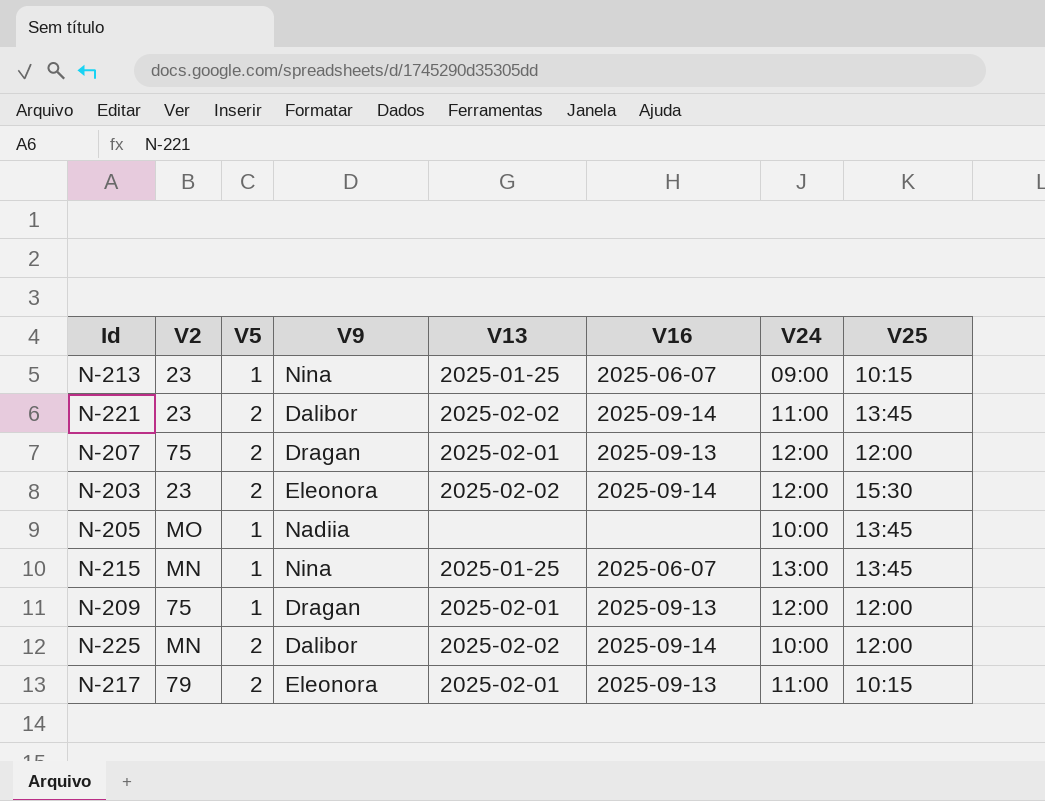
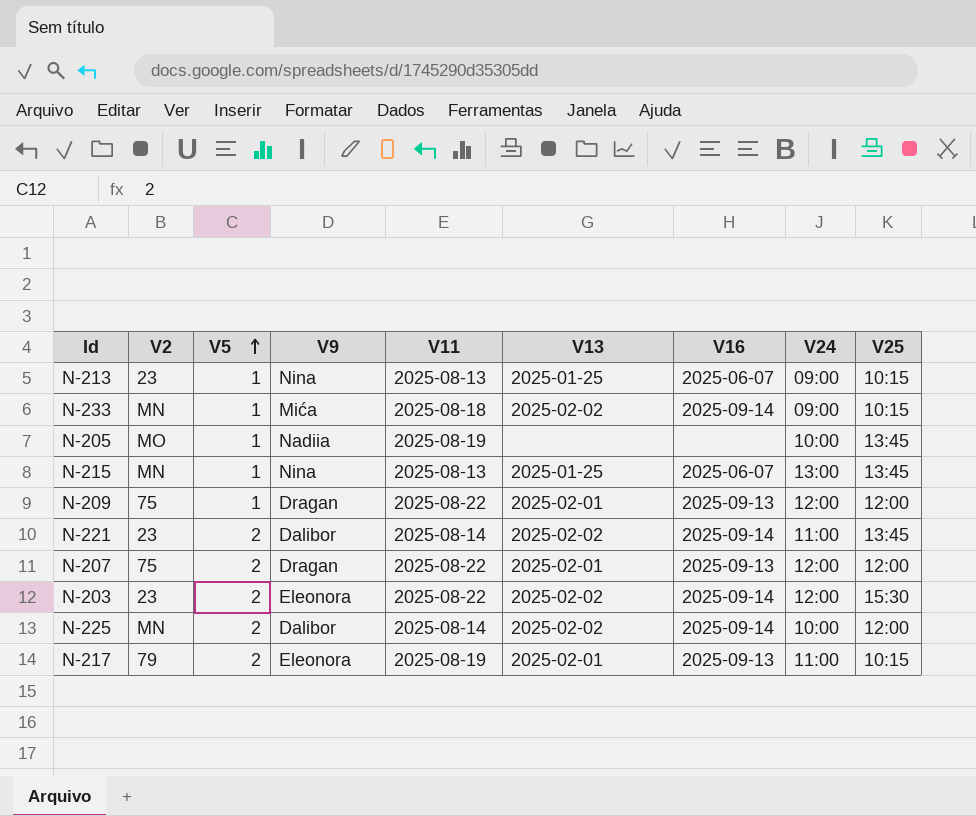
row order: none -> V5 ascending
column V11 | position: none -> 5
row N-233: none -> MN | 1 | Mića | 2025-08-18 | 2025-02-02 | 2025-09-14 | 09:00 | 10:15

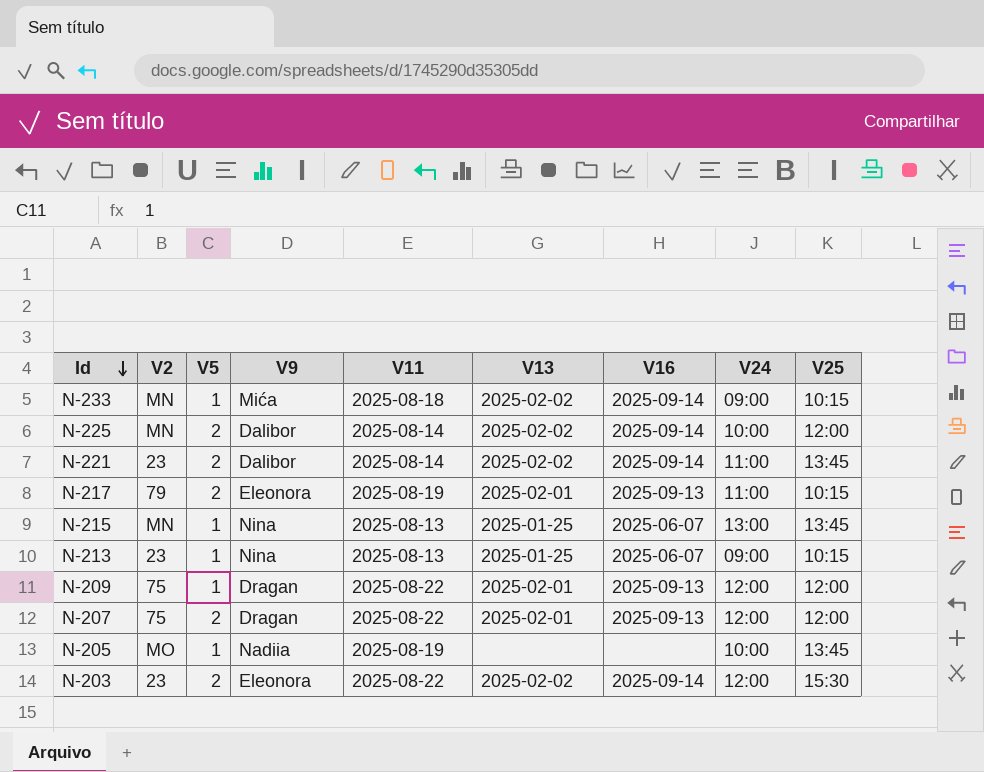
row order: V5 ascending -> Id descending

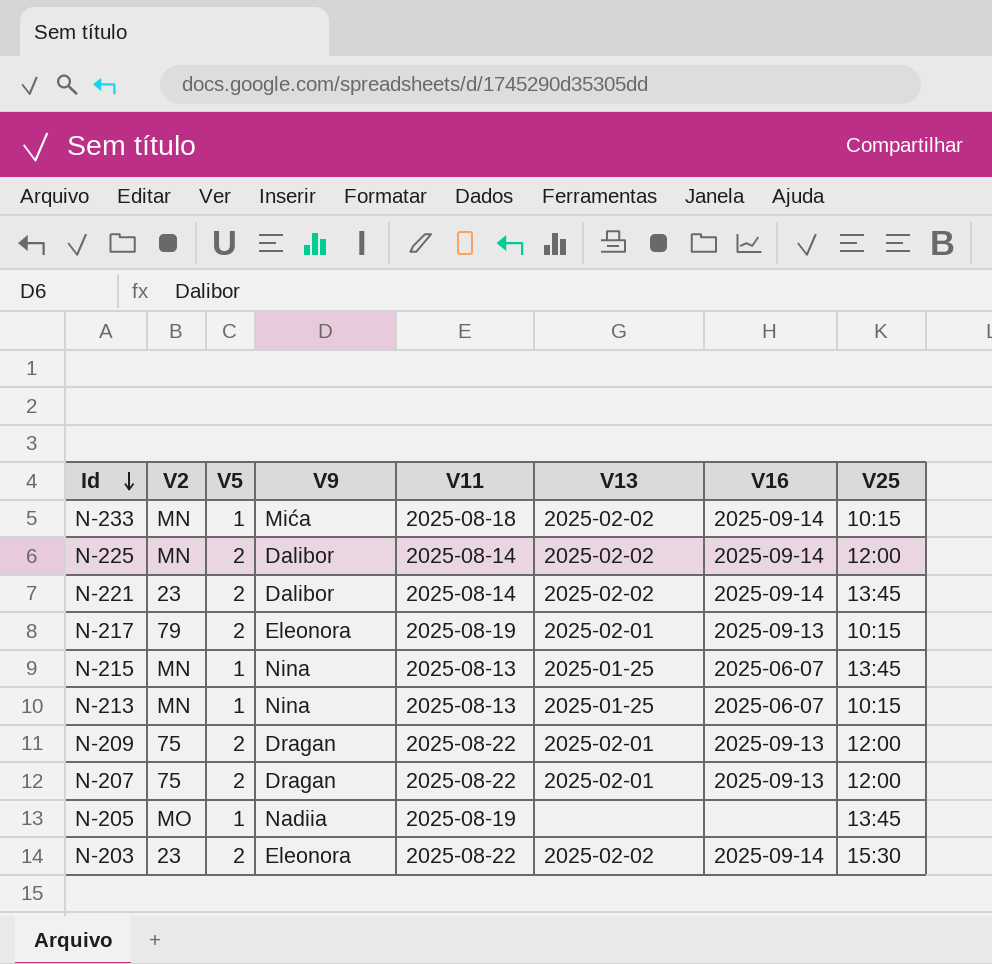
column V24 | position: 8 -> none
N-213 | V2: 23 -> MN
N-209 | V5: 1 -> 2

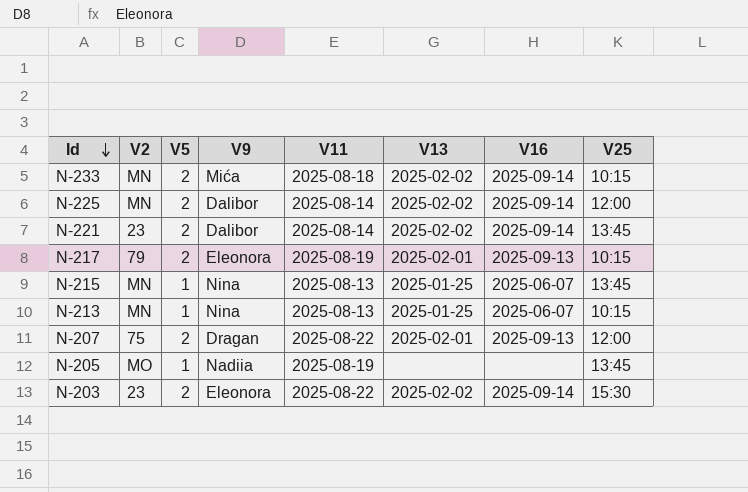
row N-209: 75 | 2 | Dragan | 2025-08-22 | 2025-02-01 | 2025-09-13 | 12:00 -> none
N-233 | V5: 1 -> 2

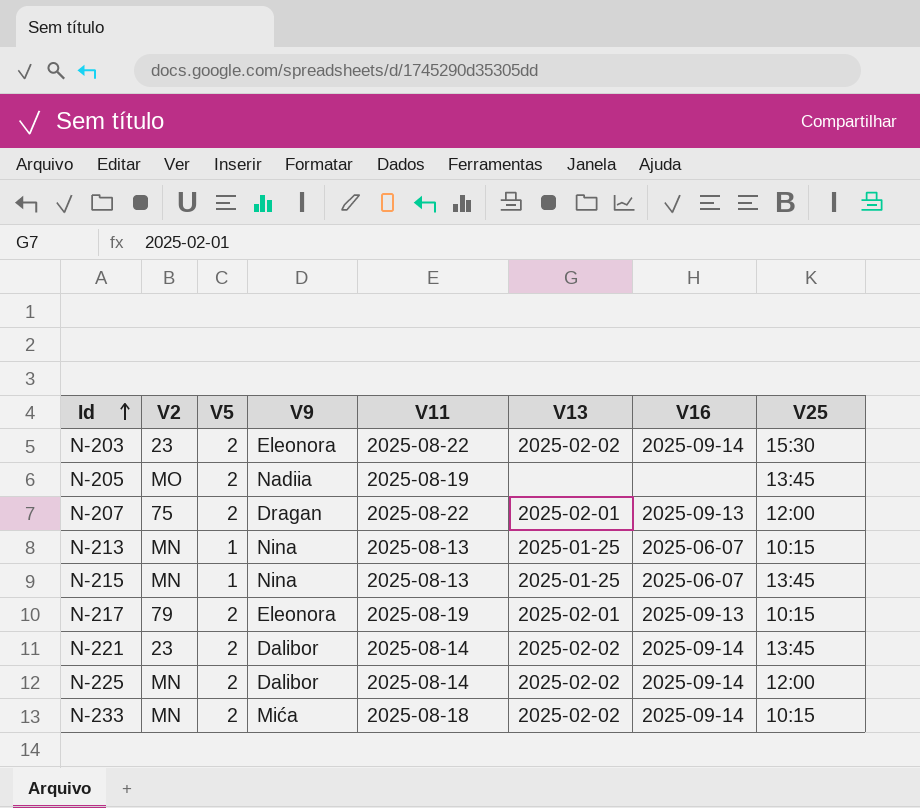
row order: Id descending -> Id ascending
N-205 | V5: 1 -> 2

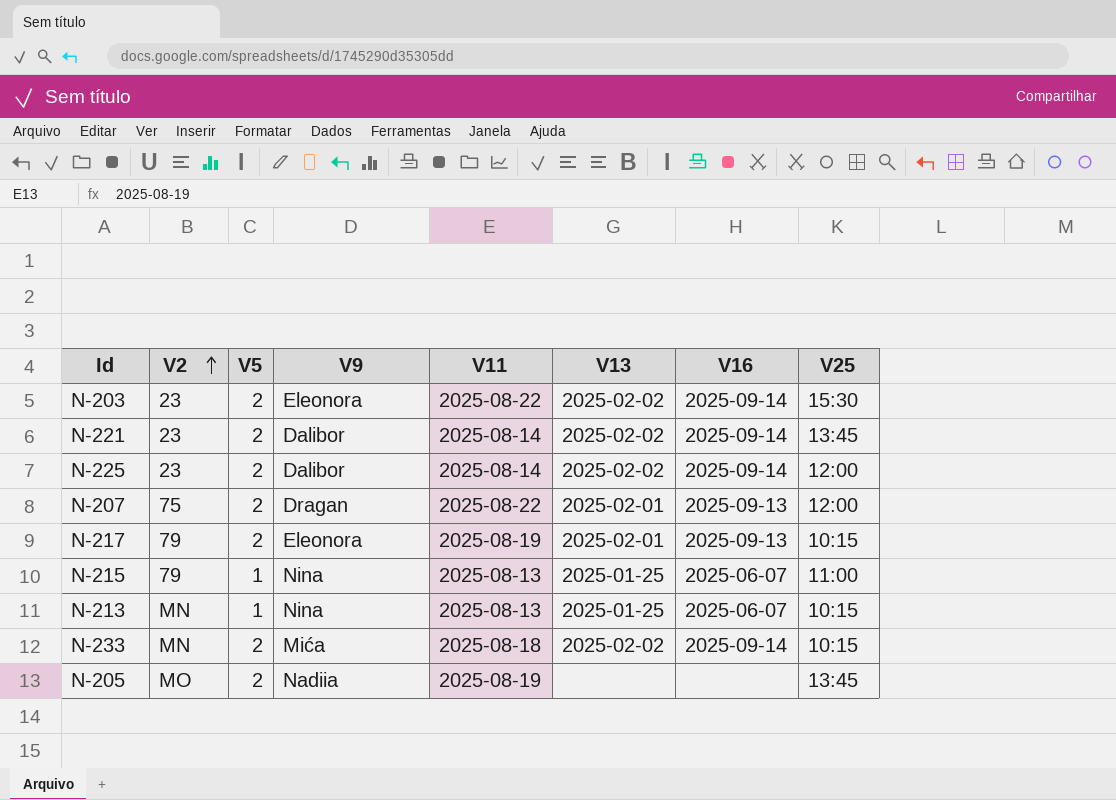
row order: Id ascending -> V2 ascending
N-225 | V2: MN -> 23
N-215 | V2: MN -> 79
N-215 | V25: 13:45 -> 11:00

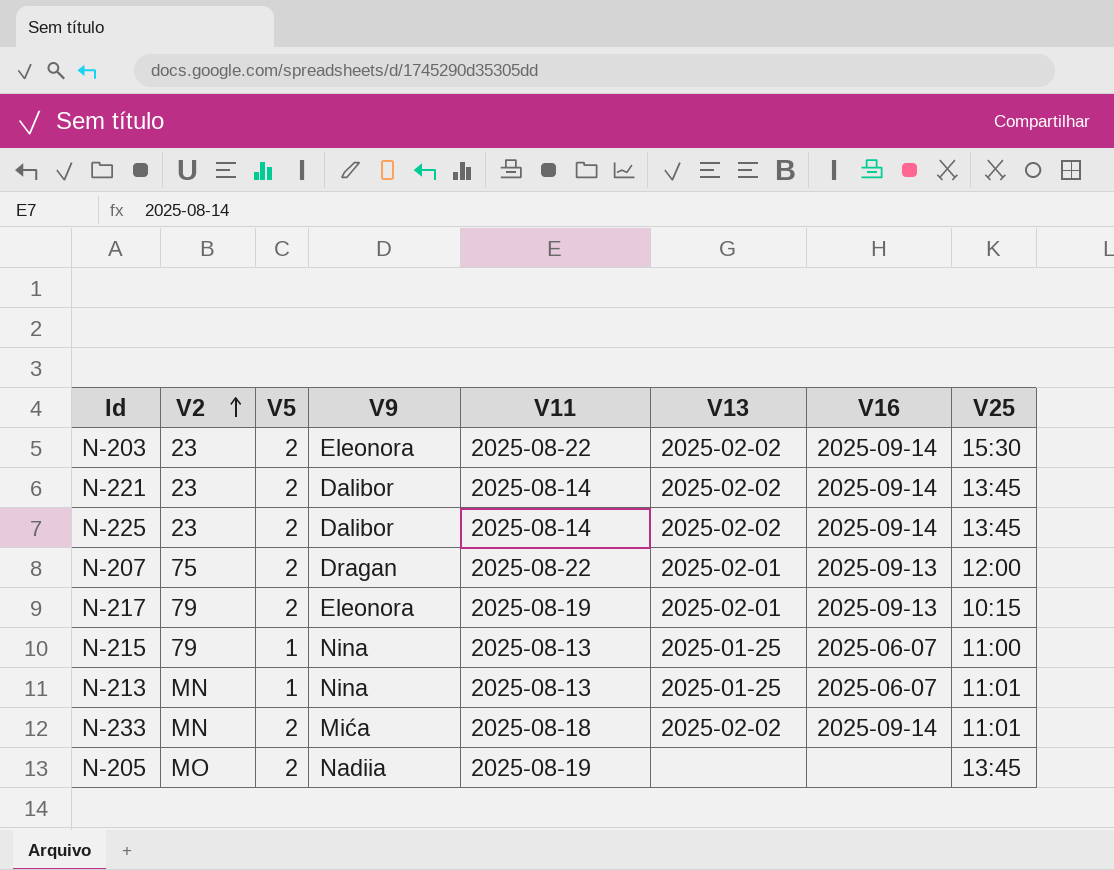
N-225 | V25: 12:00 -> 13:45
N-213 | V25: 10:15 -> 11:01
N-233 | V25: 10:15 -> 11:01

